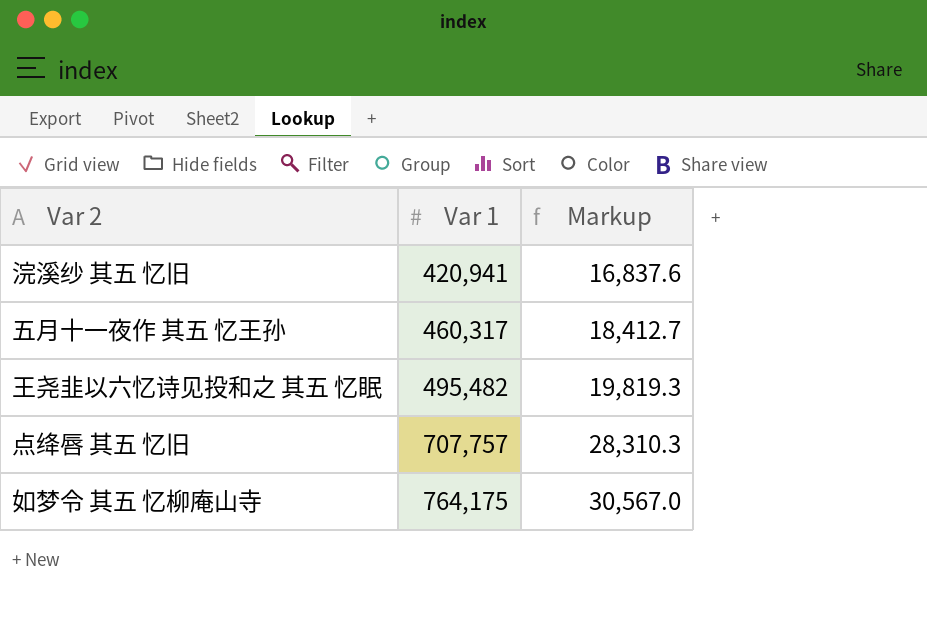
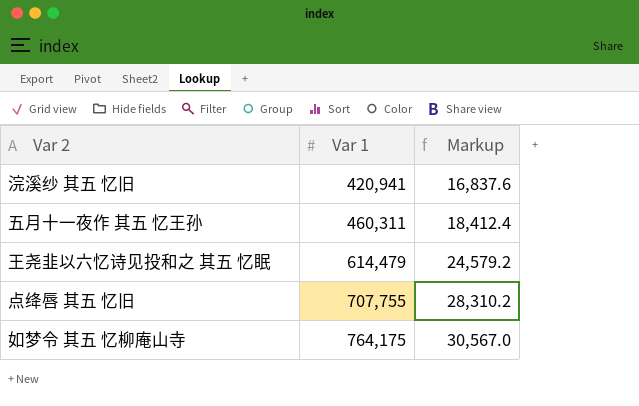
五月十一夜作 其五 忆王孙 | Var 1: 460,317 -> 460,311
五月十一夜作 其五 忆王孙 | Markup: 18,412.7 -> 18,412.4
王尧韭以六忆诗见投和之 其五 忆眠 | Var 1: 495,482 -> 614,479
王尧韭以六忆诗见投和之 其五 忆眠 | Markup: 19,819.3 -> 24,579.2
点绛唇 其五 忆旧 | Var 1: 707,757 -> 707,755
点绛唇 其五 忆旧 | Markup: 28,310.3 -> 28,310.2

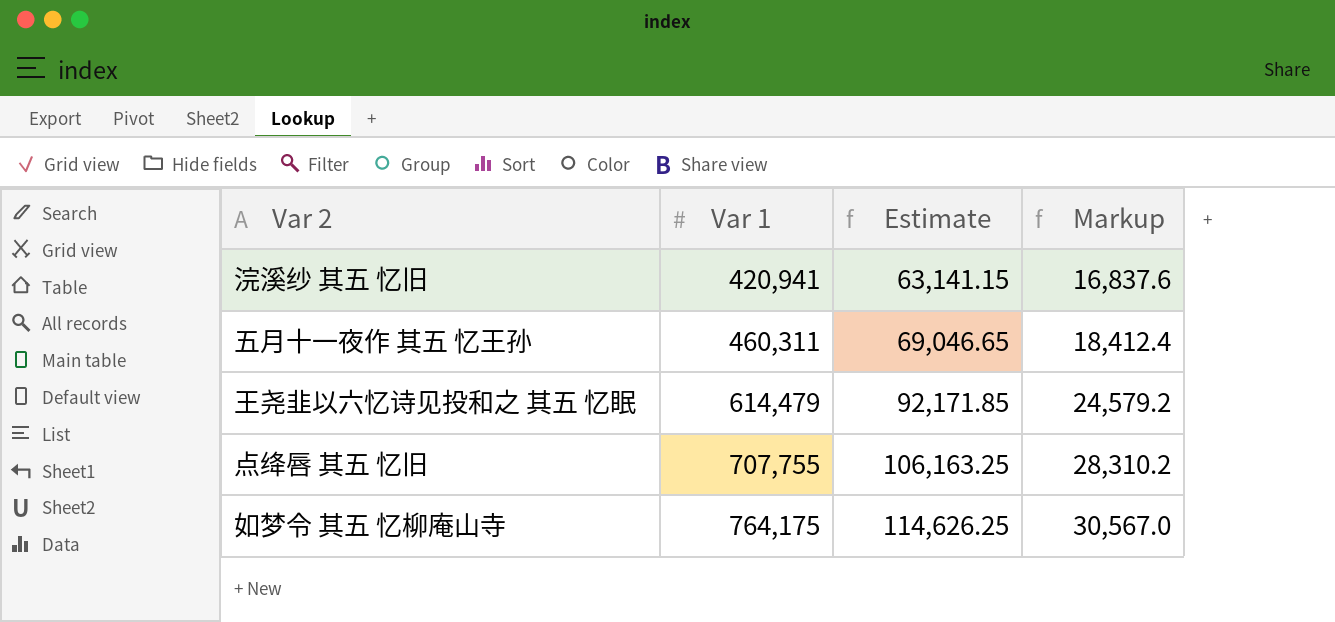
column Estimate | formula: none -> [Var 1] * 0.15

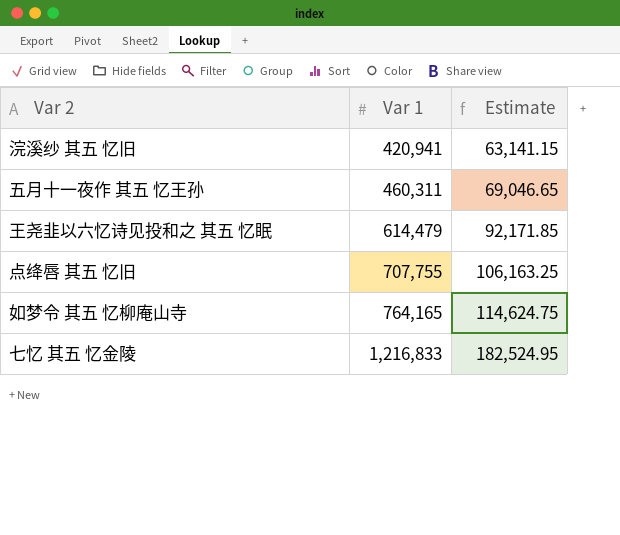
column Markup | formula: [Var 1] * 0.04 -> none
如梦令 其五 忆柳庵山寺 | Var 1: 764,175 -> 764,165
如梦令 其五 忆柳庵山寺 | Estimate: 114,626.25 -> 114,624.75
row 七忆 其五 忆金陵: none -> 1,216,833 | 182,524.95

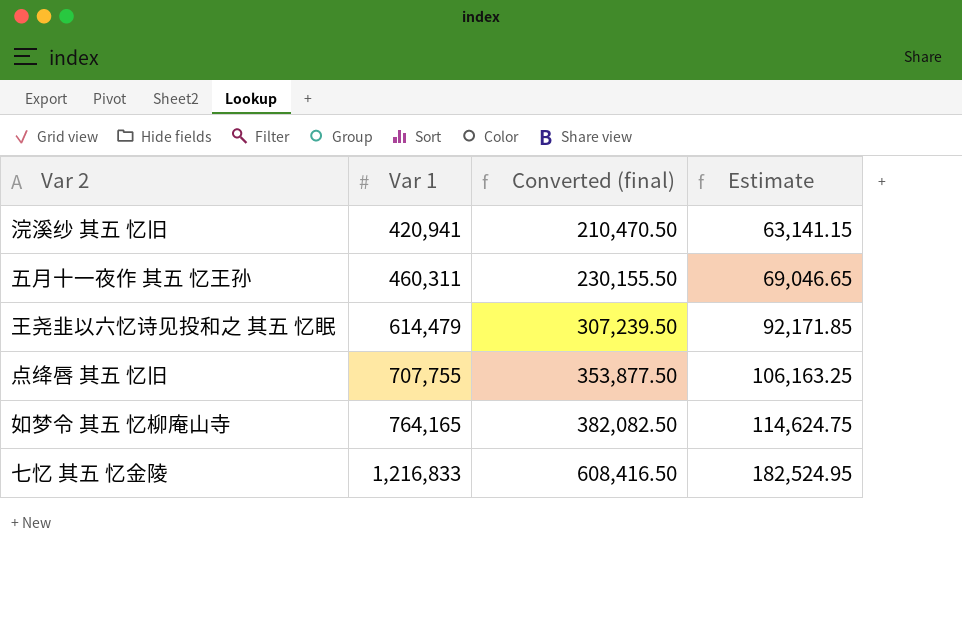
column Converted (final) | formula: none -> [Var 1] * 0.5

